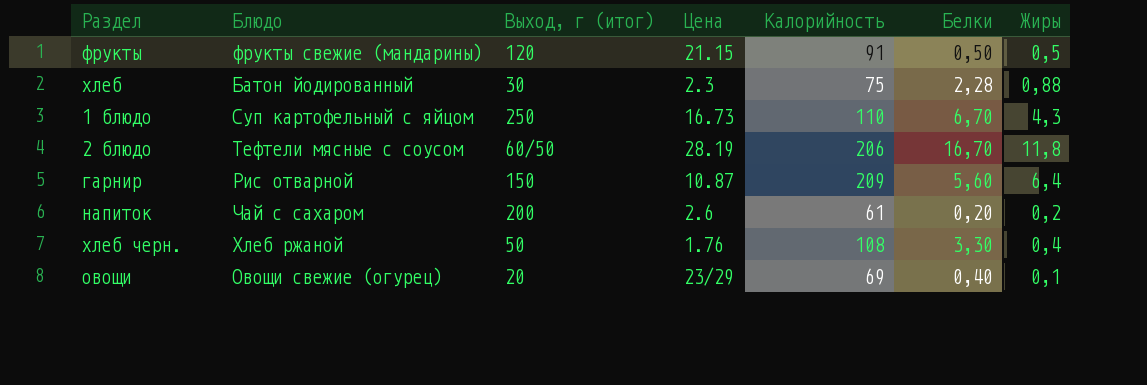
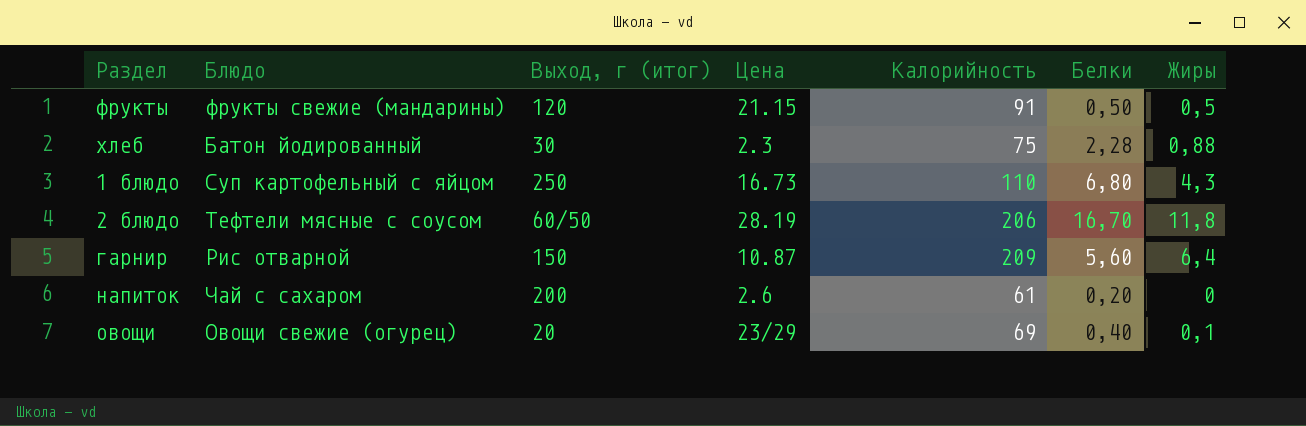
row хлеб черн.: Хлеб ржаной | 50 | 1.76 | 108 | 3,30 | 0,4 -> none
1 блюдо | Белки: 6,70 -> 6,80
напиток | Жиры: 0,2 -> 0

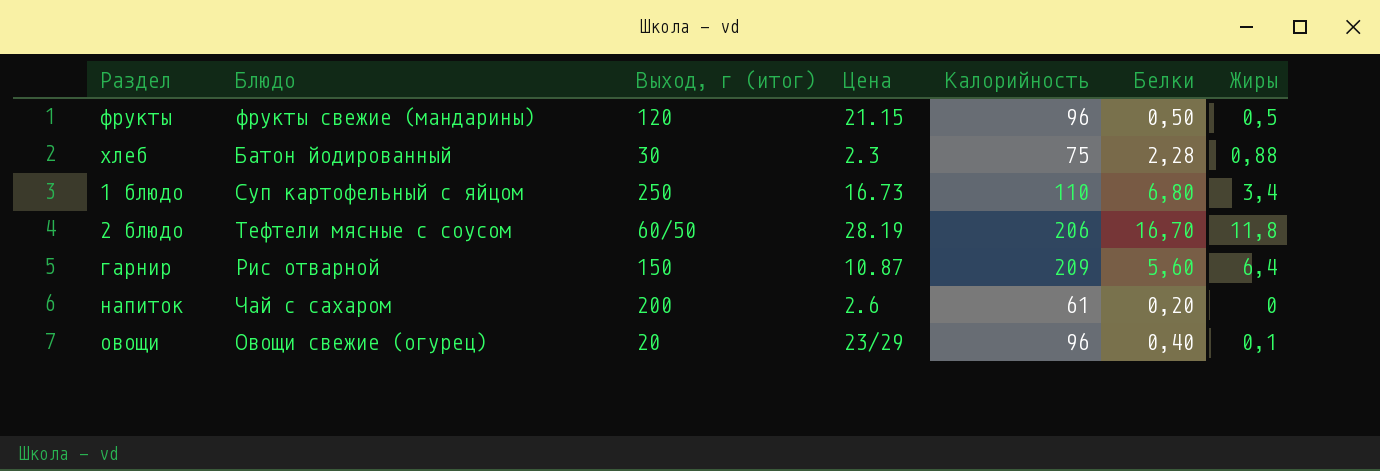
фрукты | Калорийность: 91 -> 96
1 блюдо | Жиры: 4,3 -> 3,4
овощи | Калорийность: 69 -> 96

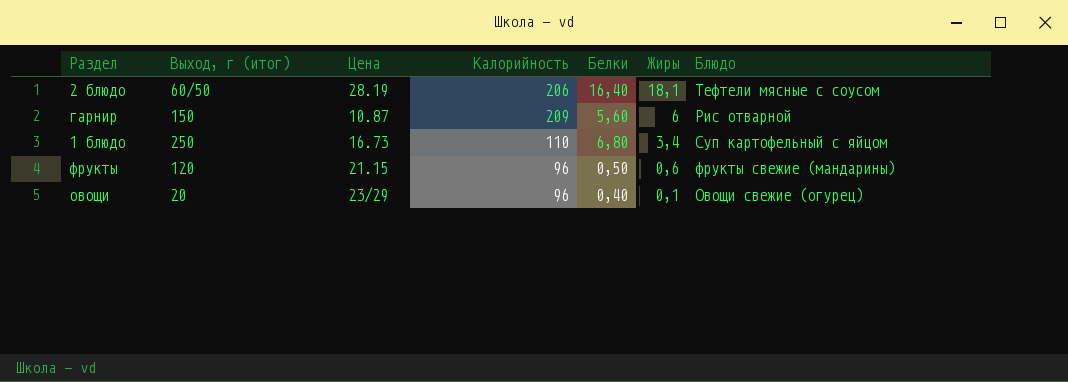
row order: none -> Жиры descending
column Блюдо | position: 2 -> 7
row хлеб: Батон йодированный | 30 | 2.3 | 75 | 2,28 | 0,88 -> none
row напиток: Чай с сахаром | 200 | 2.6 | 61 | 0,20 | 0 -> none
2 блюдо | Белки: 16,70 -> 16,40
2 блюдо | Жиры: 11,8 -> 18,1
гарнир | Жиры: 6,4 -> 6
фрукты | Жиры: 0,5 -> 0,6

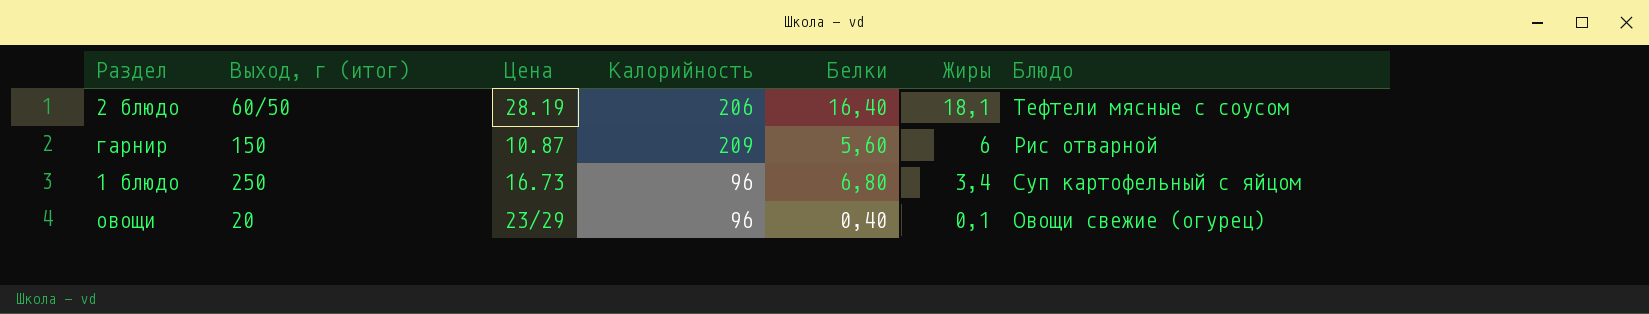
row фрукты: 120 | 21.15 | 96 | 0,50 | 0,6 | фрукты свежие (мандарины) -> none
1 блюдо | Калорийность: 110 -> 96

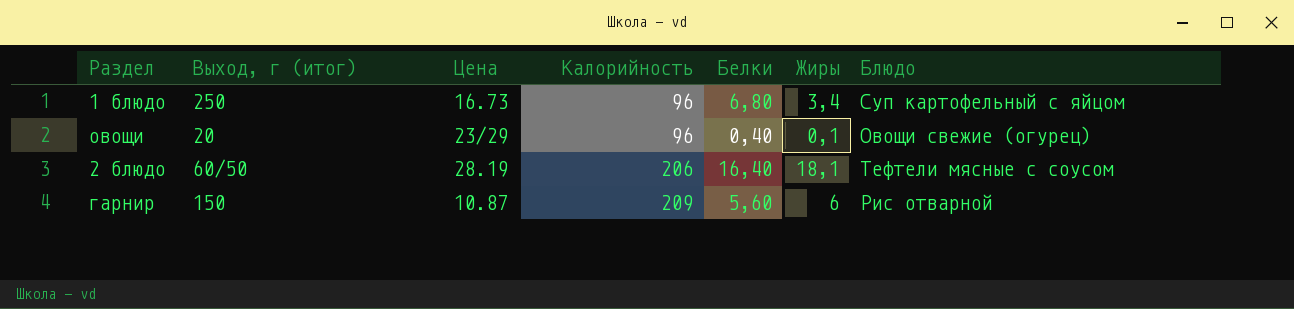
row order: Жиры descending -> Калорийность ascending

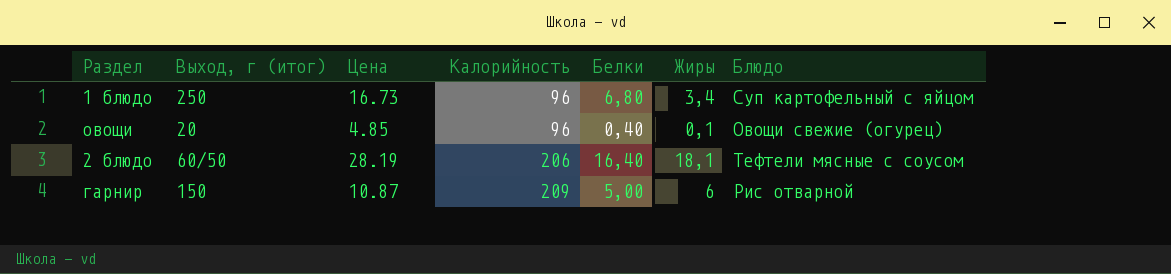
овощи | Цена: 23/29 -> 4.85
гарнир | Белки: 5,60 -> 5,00

